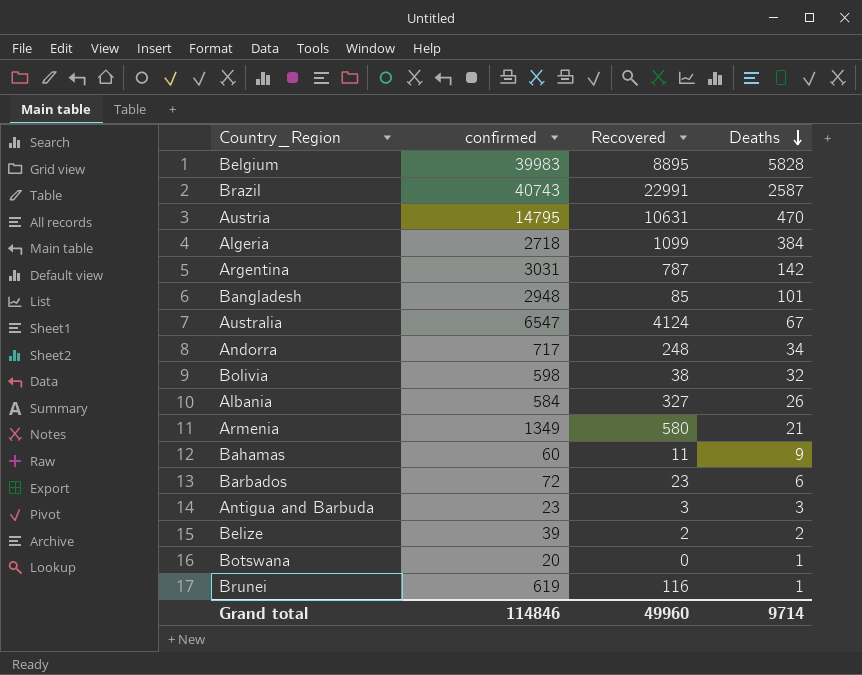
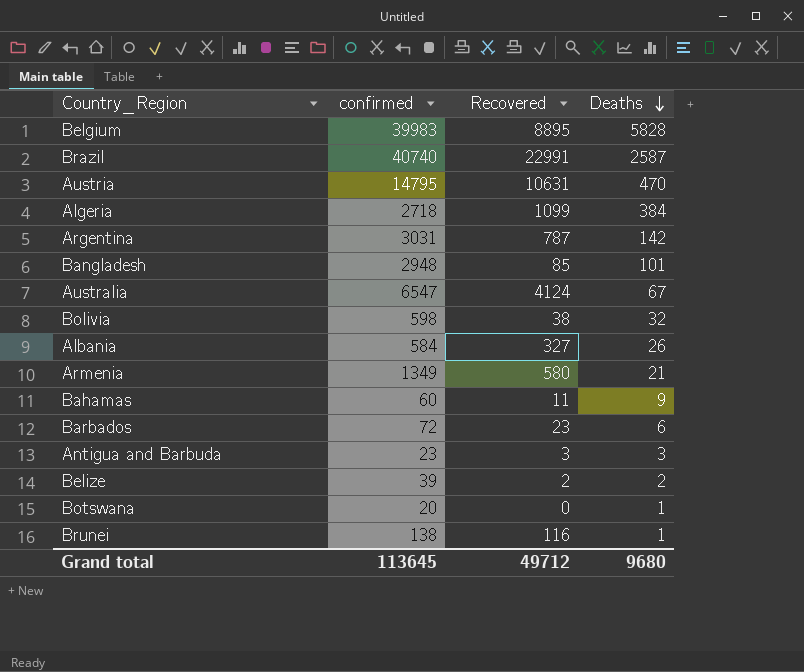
row Andorra: 717 | 248 | 34 -> none
Brazil | confirmed: 40743 -> 40740
Brunei | confirmed: 619 -> 138
Grand total | confirmed: 114846 -> 113645
Grand total | Recovered: 49960 -> 49712
Grand total | Deaths: 9714 -> 9680

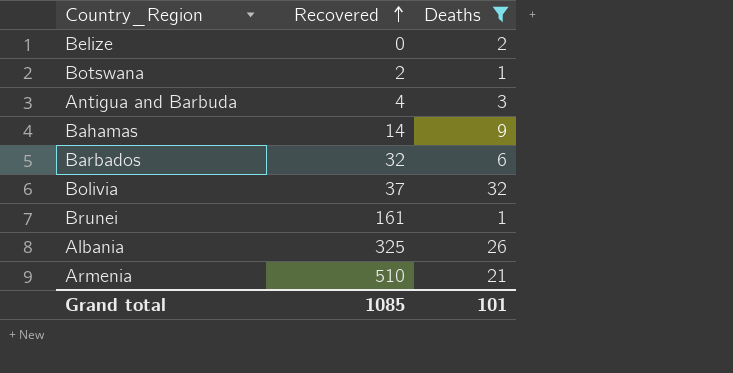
filter: none -> Deaths <= 32
row order: Deaths descending -> Recovered ascending
column confirmed | position: 2 -> none
Belize | Recovered: 2 -> 0
Botswana | Recovered: 0 -> 2
Antigua and Barbuda | Recovered: 3 -> 4
Bahamas | Recovered: 11 -> 14
Barbados | Recovered: 23 -> 32
Bolivia | Recovered: 38 -> 37
Brunei | Recovered: 116 -> 161
Albania | Recovered: 327 -> 325
Armenia | Recovered: 580 -> 510
Grand total | Recovered: 49712 -> 1085
Grand total | Deaths: 9680 -> 101

